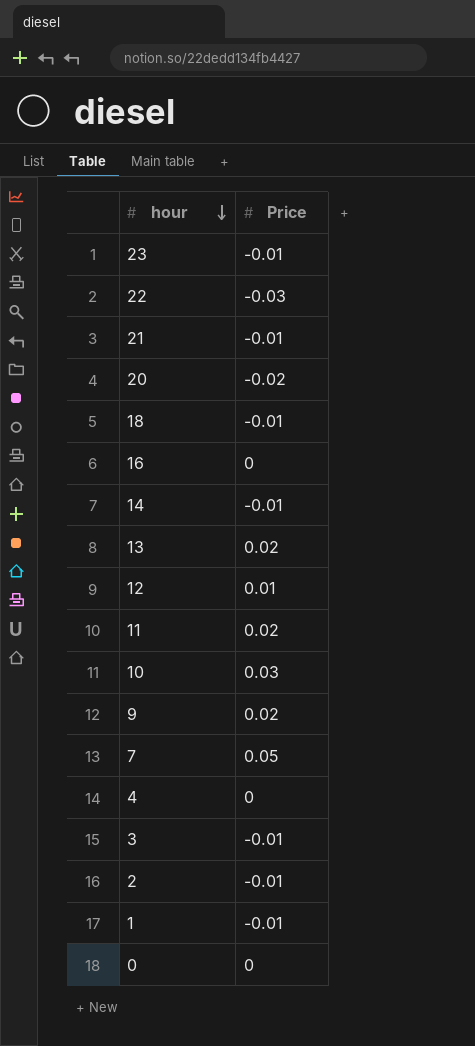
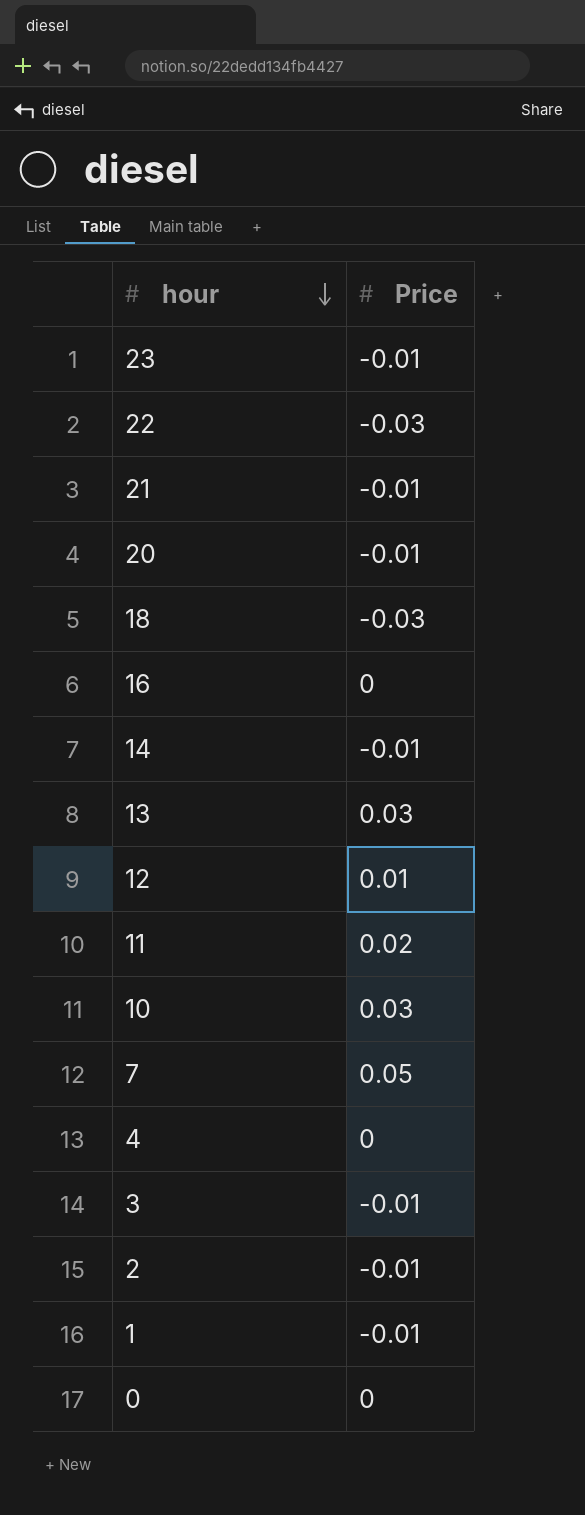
row 9: 0.02 -> none
20 | Price: -0.02 -> -0.01
18 | Price: -0.01 -> -0.03
13 | Price: 0.02 -> 0.03

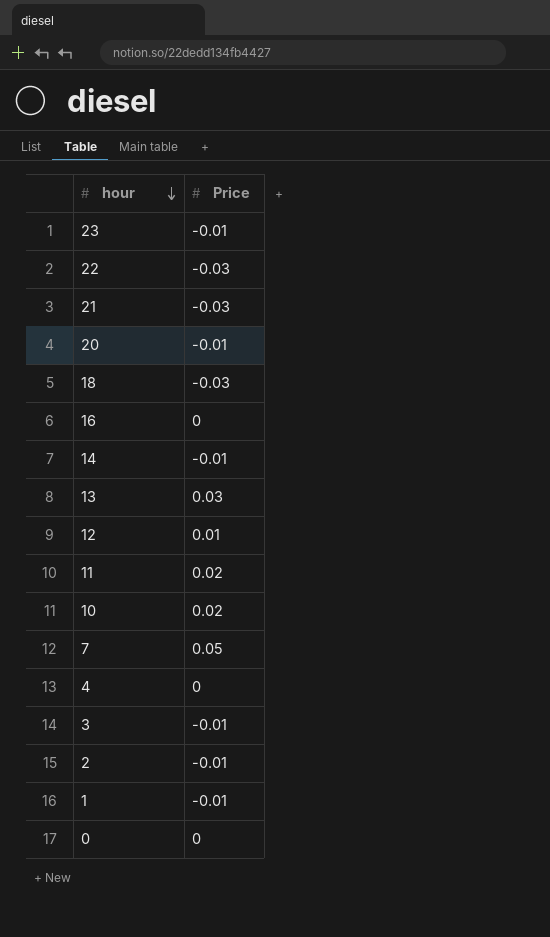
21 | Price: -0.01 -> -0.03
10 | Price: 0.03 -> 0.02

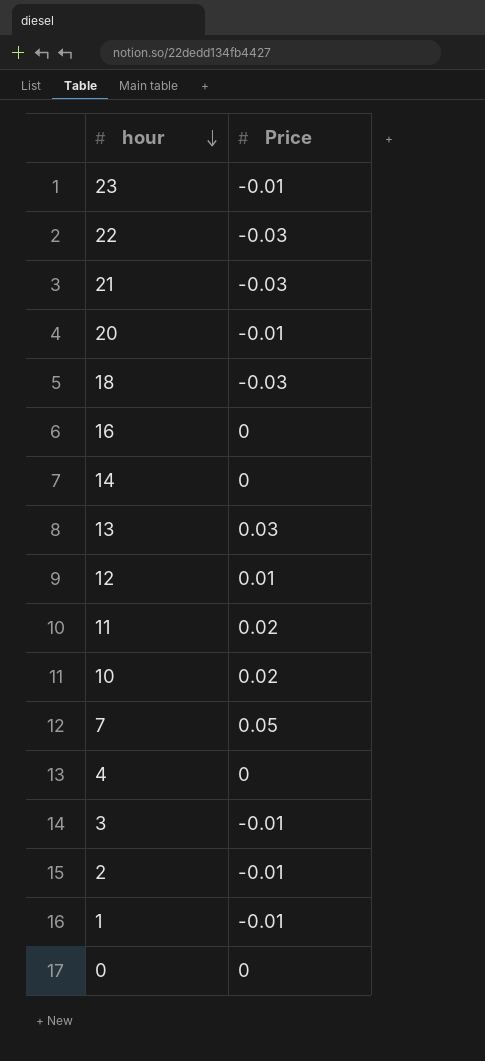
14 | Price: -0.01 -> 0

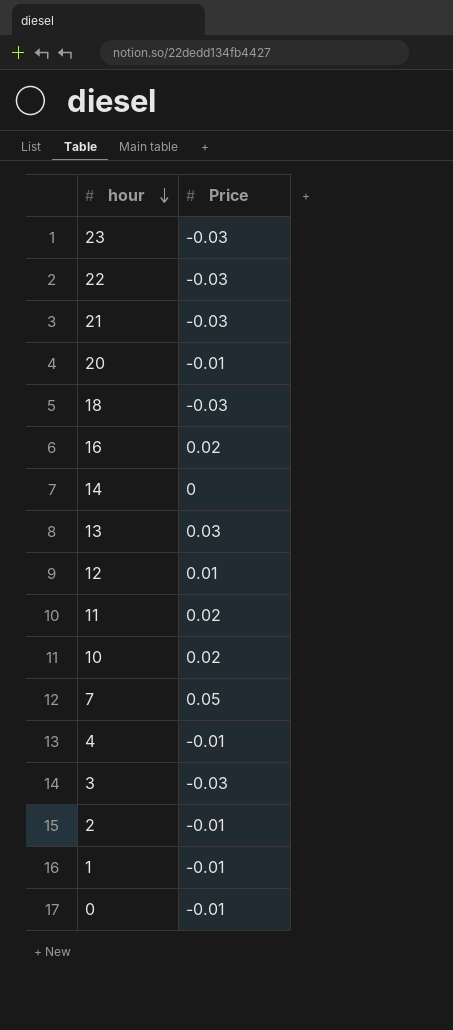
23 | Price: -0.01 -> -0.03
16 | Price: 0 -> 0.02
4 | Price: 0 -> -0.01
3 | Price: -0.01 -> -0.03
0 | Price: 0 -> -0.01

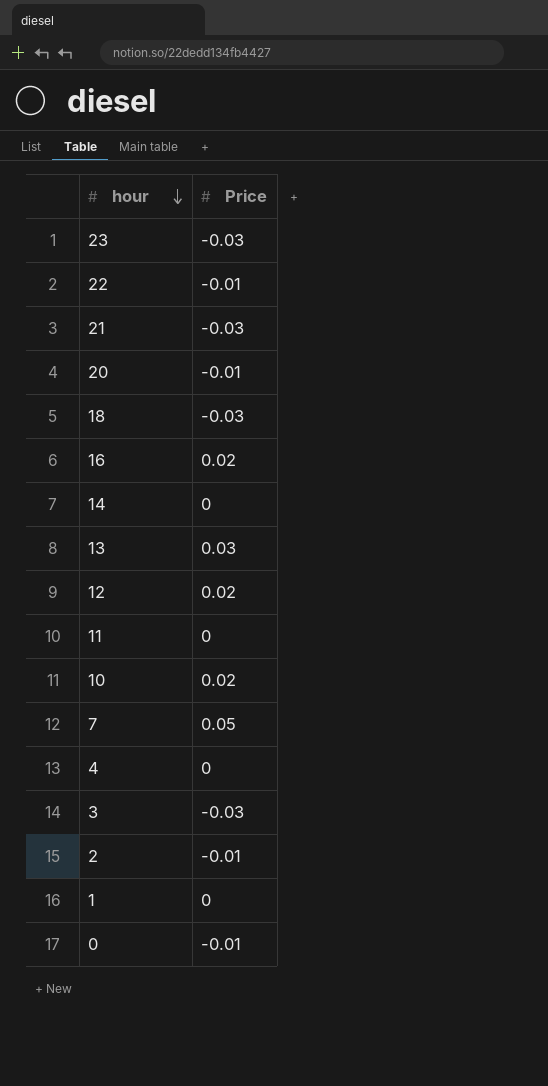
22 | Price: -0.03 -> -0.01
12 | Price: 0.01 -> 0.02
11 | Price: 0.02 -> 0
4 | Price: -0.01 -> 0
1 | Price: -0.01 -> 0

